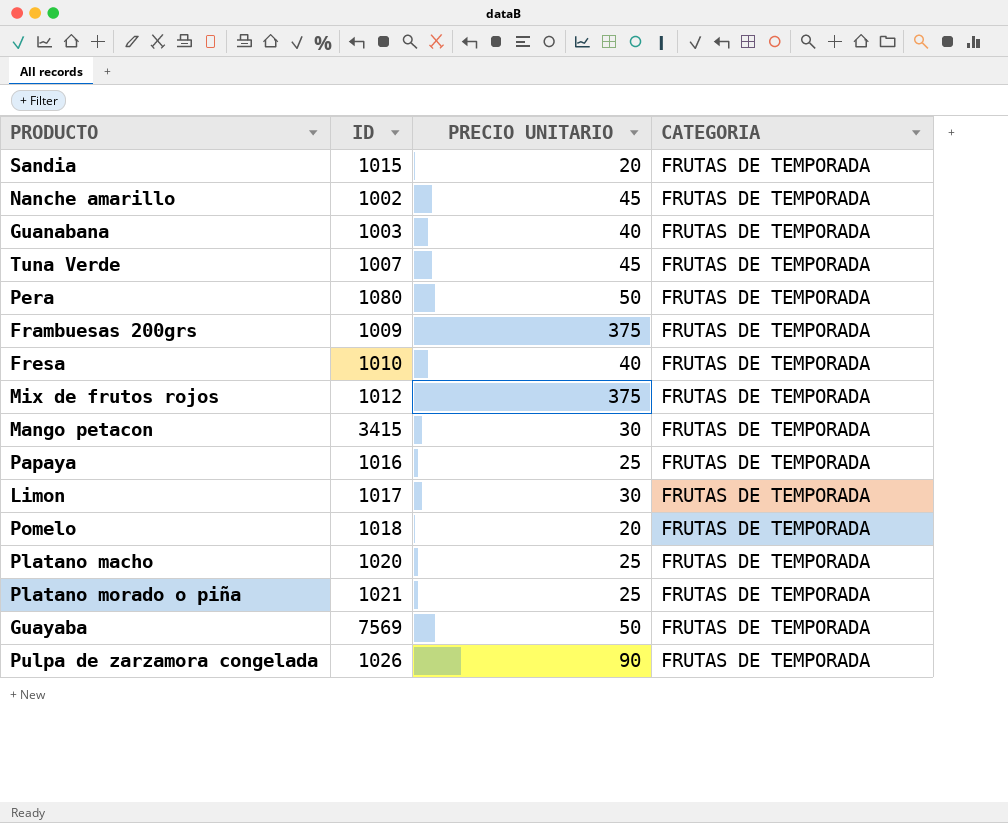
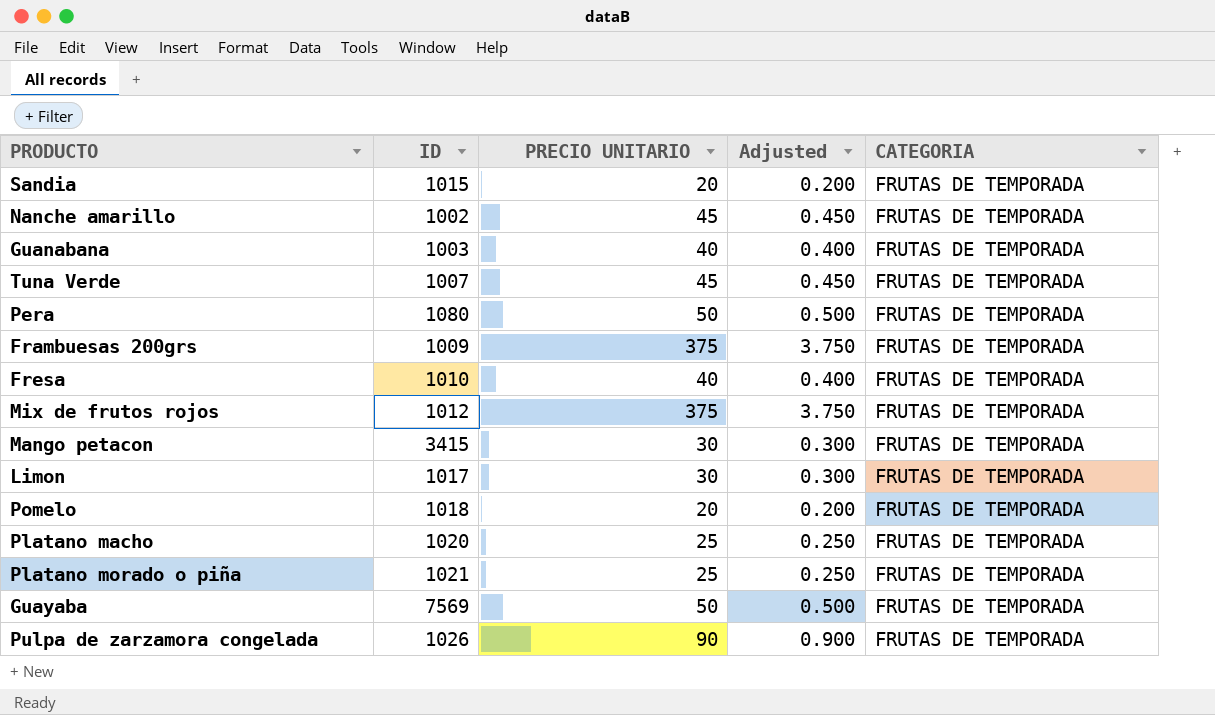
column Adjusted | formula: none -> [PRECIO UNITARIO] * 0.01
row Papaya: 1016 | 25 | FRUTAS DE TEMPORADA -> none

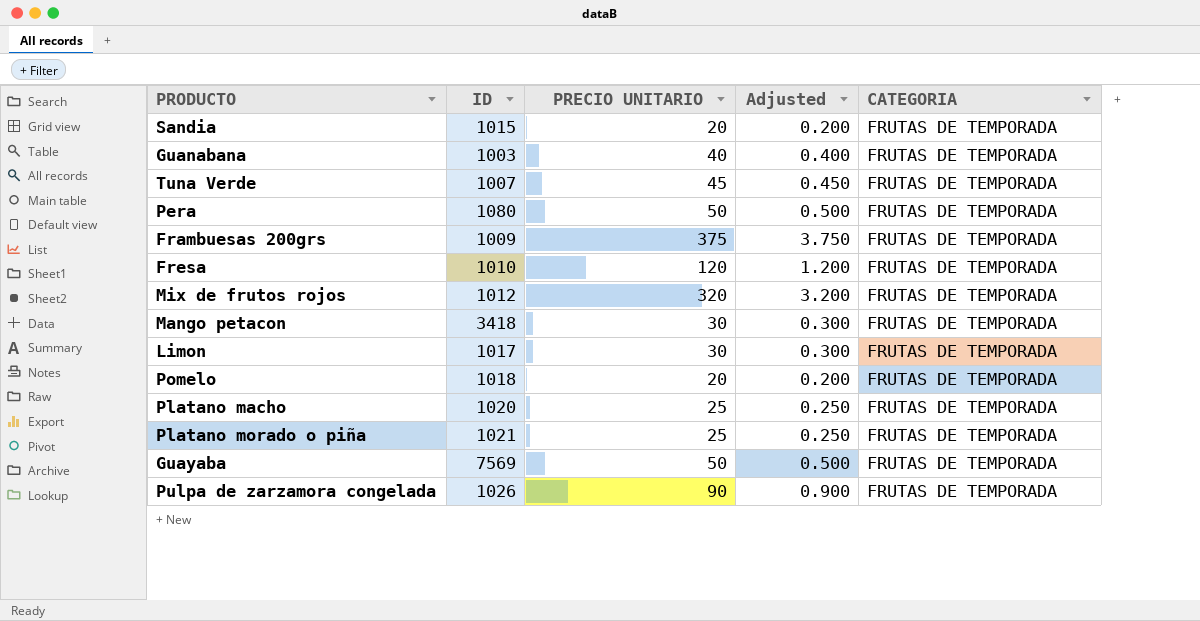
row Nanche amarillo: 1002 | 45 | 0.450 | FRUTAS DE TEMPORADA -> none
Fresa | PRECIO UNITARIO: 40 -> 120
Fresa | Adjusted: 0.400 -> 1.200
Mix de frutos rojos | PRECIO UNITARIO: 375 -> 320
Mix de frutos rojos | Adjusted: 3.750 -> 3.200
Mango petacon | ID: 3415 -> 3418

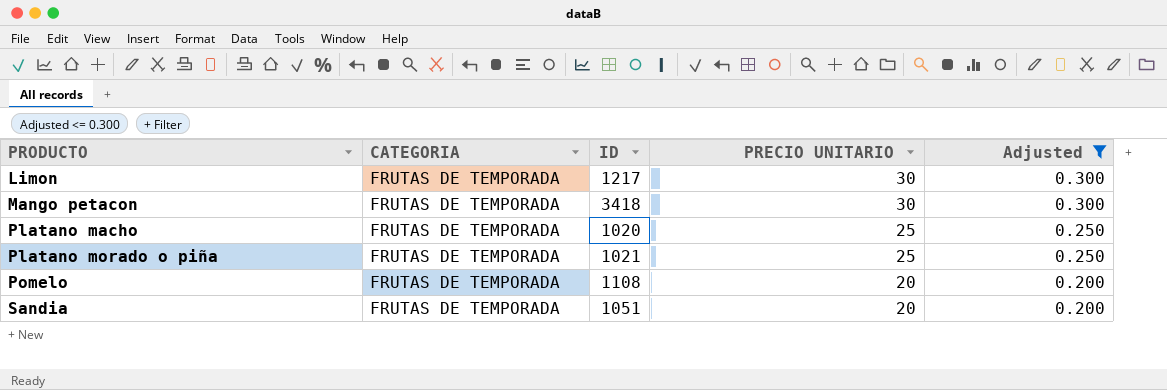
filter: none -> Adjusted <= 0.300
row order: none -> PRODUCTO ascending
column CATEGORIA | position: 5 -> 2
Limon | ID: 1017 -> 1217
Pomelo | ID: 1018 -> 1108
Sandia | ID: 1015 -> 1051

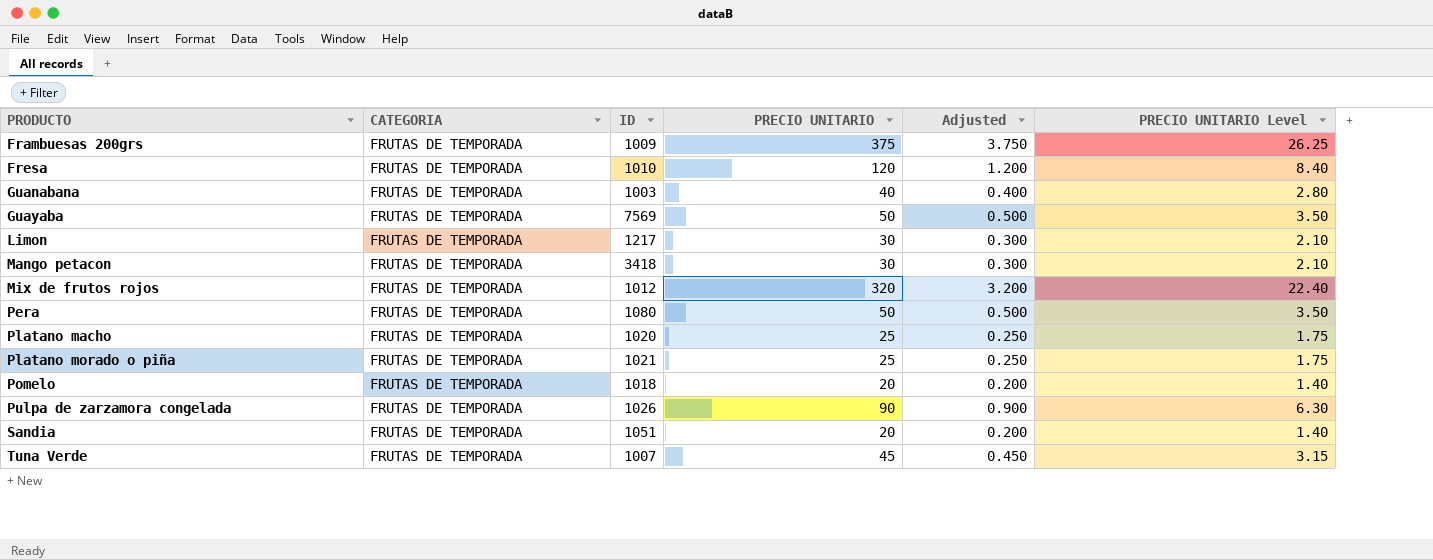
filter: Adjusted <= 0.300 -> none
column PRECIO UNITARIO Level | formula: none -> [PRECIO UNITARIO] * 0.07
Pomelo | ID: 1108 -> 1018

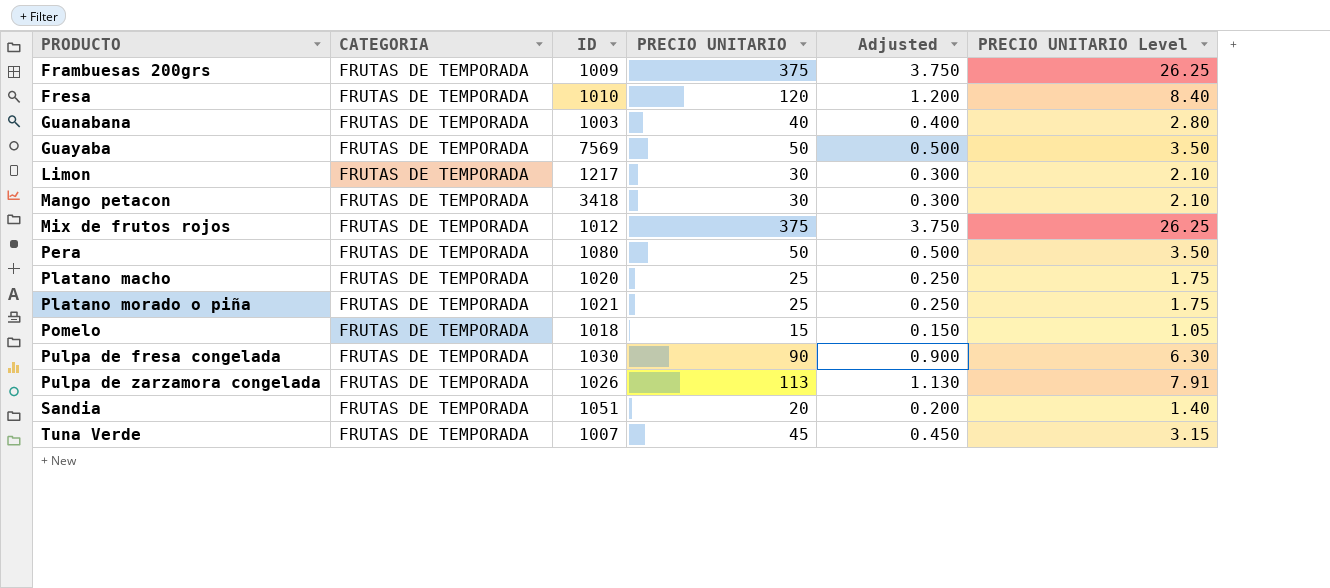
Mix de frutos rojos | PRECIO UNITARIO: 320 -> 375
Mix de frutos rojos | Adjusted: 3.200 -> 3.750
Mix de frutos rojos | PRECIO UNITARIO Level: 22.40 -> 26.25
Pomelo | PRECIO UNITARIO: 20 -> 15
Pomelo | Adjusted: 0.200 -> 0.150
Pomelo | PRECIO UNITARIO Level: 1.40 -> 1.05
row Pulpa de fresa congelada: none -> FRUTAS DE TEMPORADA | 1030 | 90 | 0.900 | 6.30
Pulpa de zarzamora congelada | PRECIO UNITARIO: 90 -> 113
Pulpa de zarzamora congelada | Adjusted: 0.900 -> 1.130
Pulpa de zarzamora congelada | PRECIO UNITARIO Level: 6.30 -> 7.91

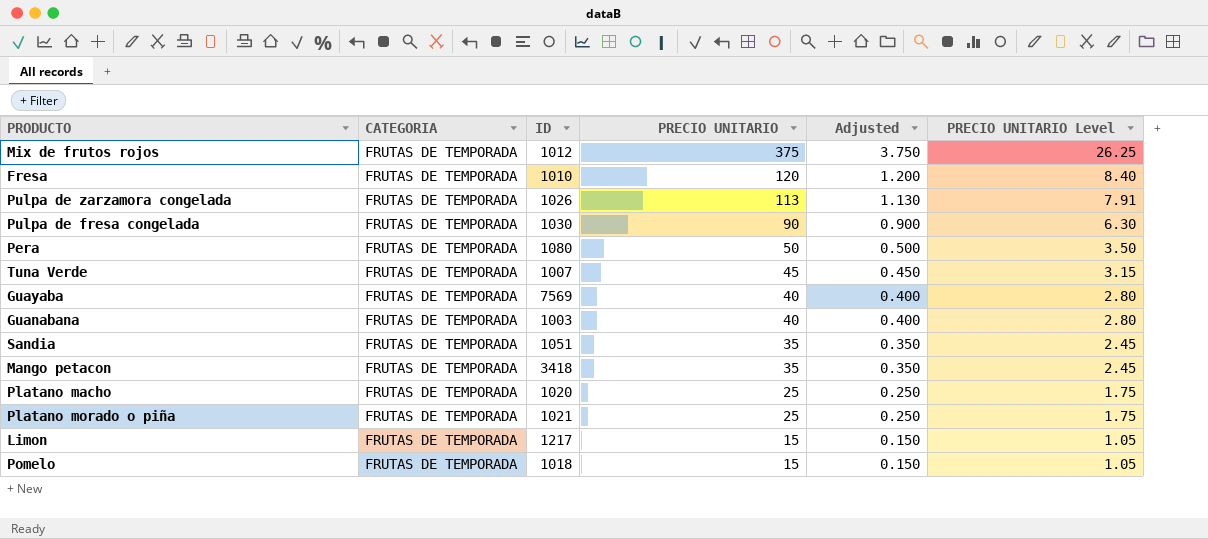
row order: PRODUCTO ascending -> PRECIO UNITARIO descending
row Frambuesas 200grs: FRUTAS DE TEMPORADA | 1009 | 375 | 3.750 | 26.25 -> none
Guayaba | PRECIO UNITARIO: 50 -> 40
Guayaba | Adjusted: 0.500 -> 0.400
Guayaba | PRECIO UNITARIO Level: 3.50 -> 2.80
Sandia | PRECIO UNITARIO: 20 -> 35
Sandia | Adjusted: 0.200 -> 0.350
Sandia | PRECIO UNITARIO Level: 1.40 -> 2.45
Mango petacon | PRECIO UNITARIO: 30 -> 35
Mango petacon | Adjusted: 0.300 -> 0.350
Mango petacon | PRECIO UNITARIO Level: 2.10 -> 2.45
Limon | PRECIO UNITARIO: 30 -> 15
Limon | Adjusted: 0.300 -> 0.150
Limon | PRECIO UNITARIO Level: 2.10 -> 1.05

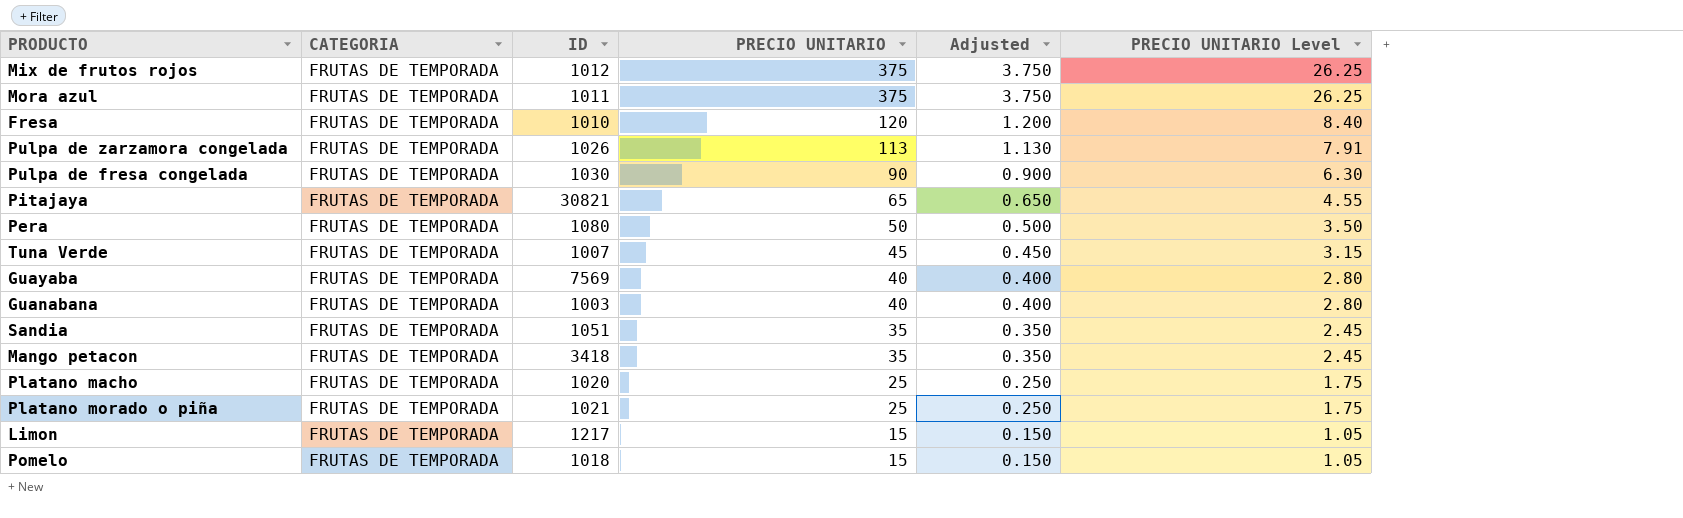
row Mora azul: none -> FRUTAS DE TEMPORADA | 1011 | 375 | 3.750 | 26.25
row Pitajaya: none -> FRUTAS DE TEMPORADA | 30821 | 65 | 0.650 | 4.55

